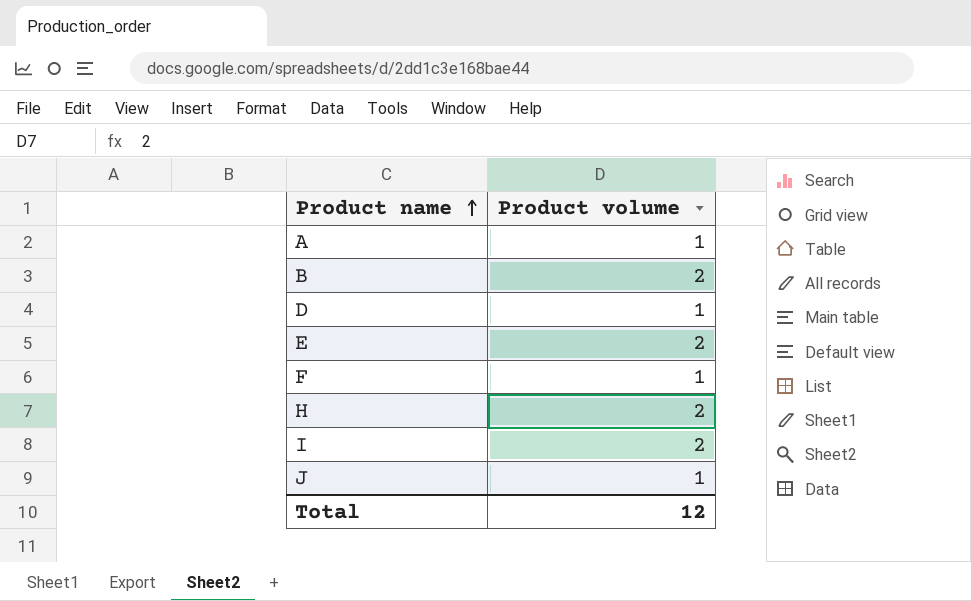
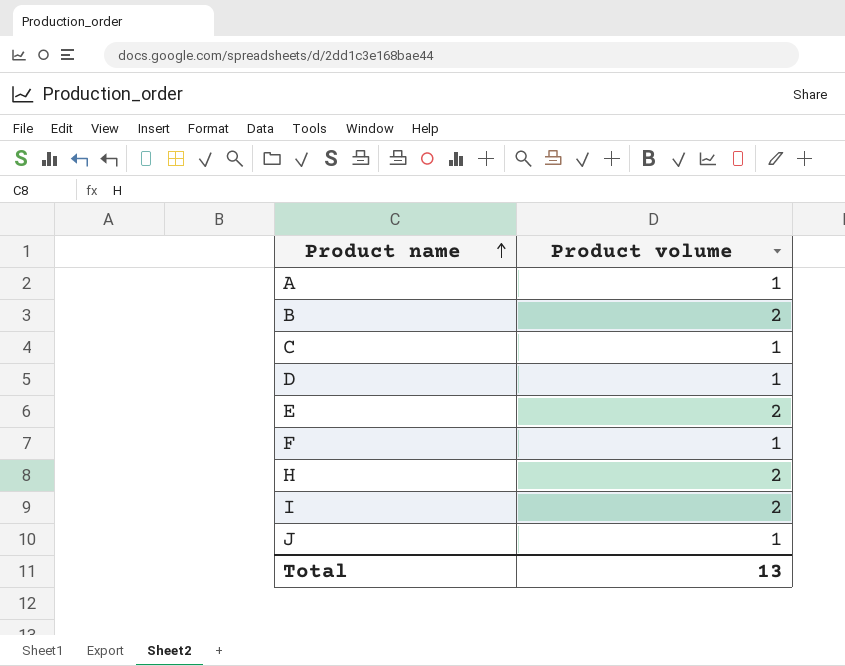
row C: none -> 1
Total | Product volume: 12 -> 13

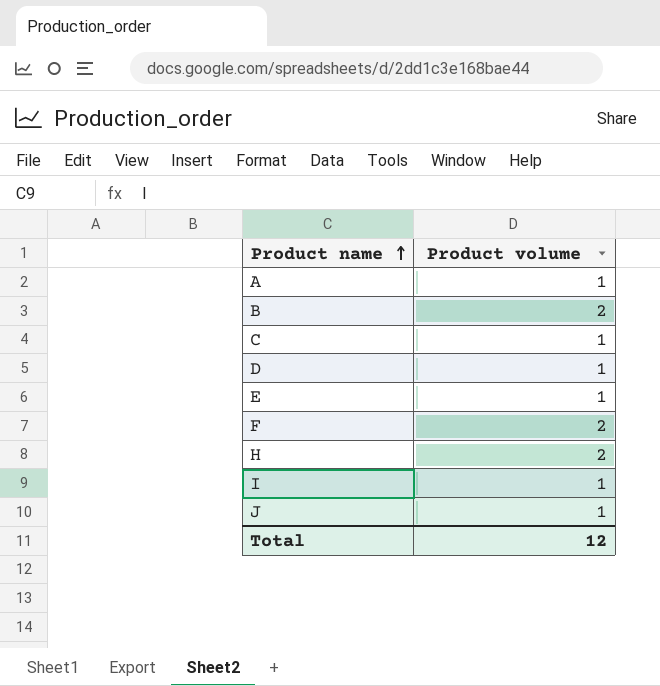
E | Product volume: 2 -> 1
F | Product volume: 1 -> 2
I | Product volume: 2 -> 1
Total | Product volume: 13 -> 12

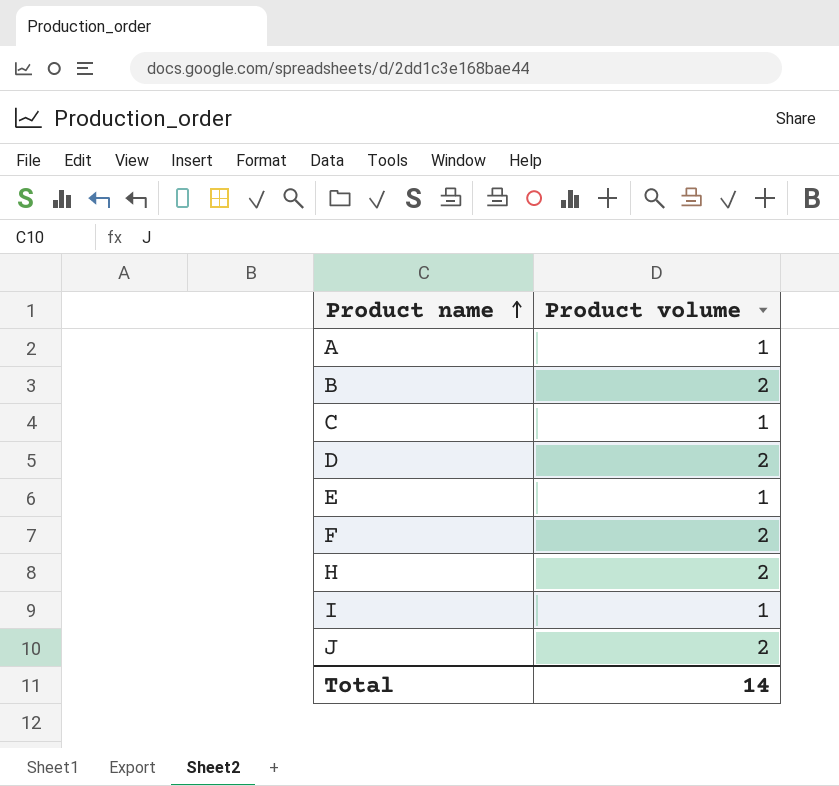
D | Product volume: 1 -> 2
J | Product volume: 1 -> 2
Total | Product volume: 12 -> 14

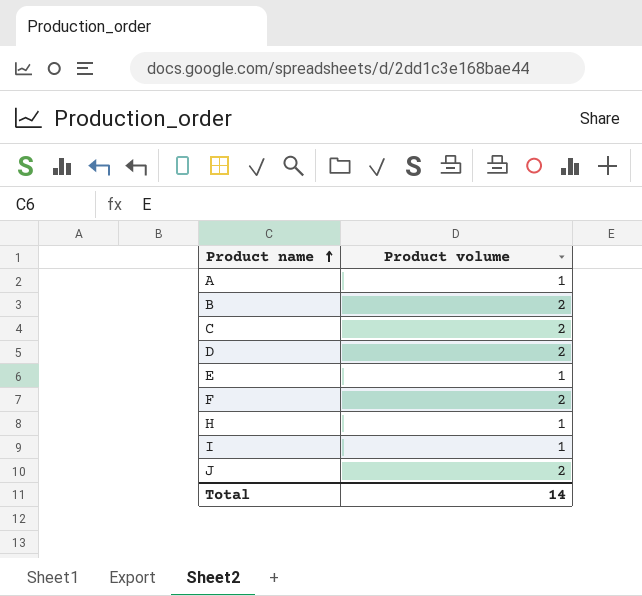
C | Product volume: 1 -> 2
H | Product volume: 2 -> 1

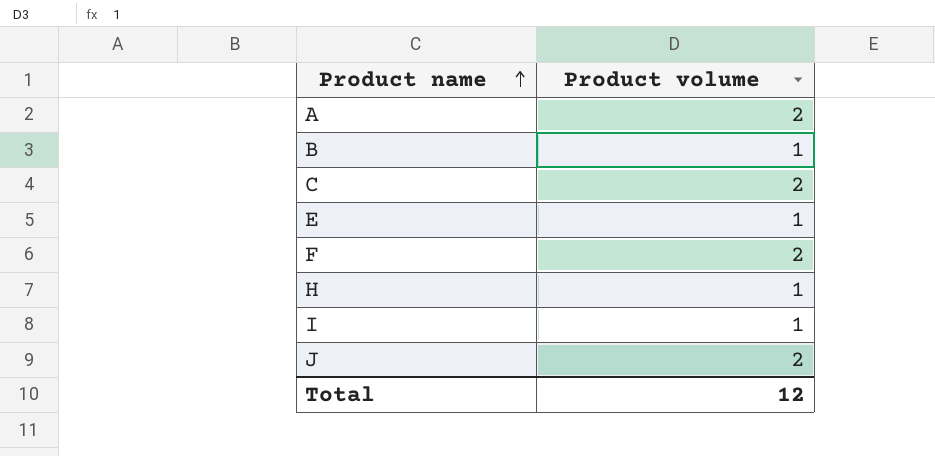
row D: 2 -> none
A | Product volume: 1 -> 2
B | Product volume: 2 -> 1
Total | Product volume: 14 -> 12

